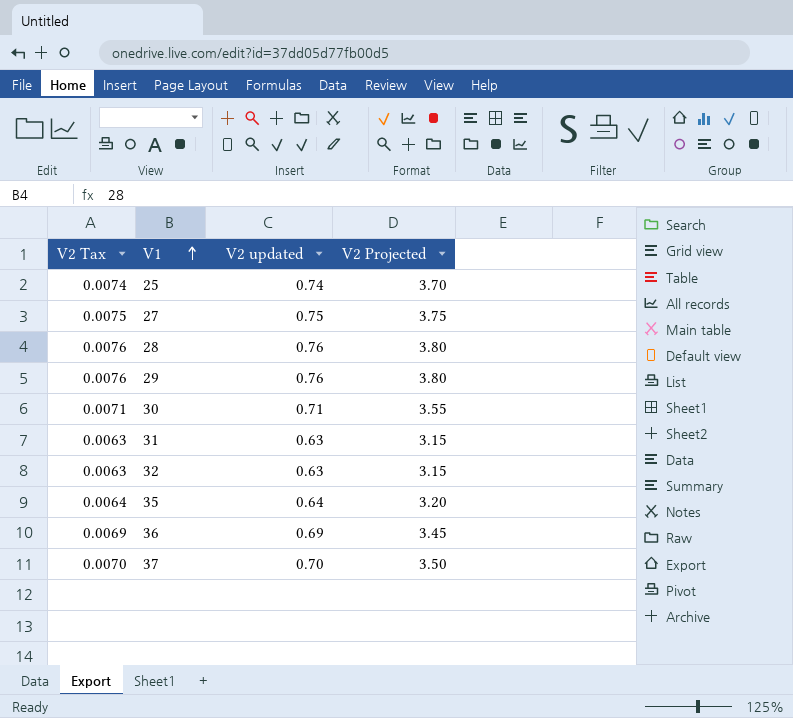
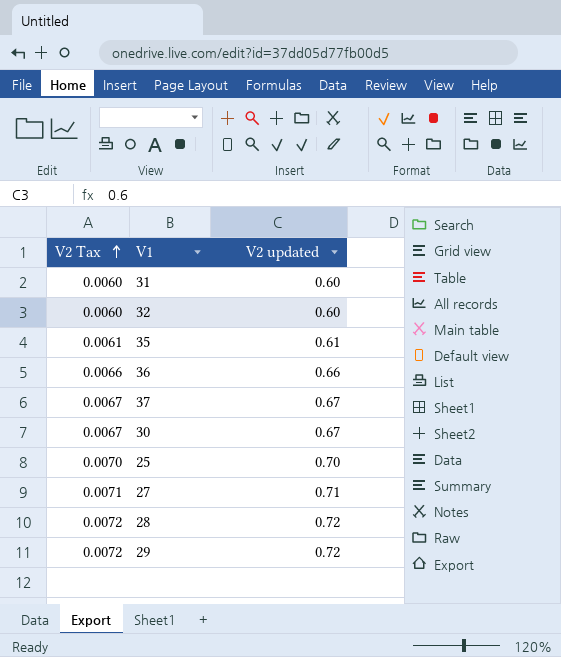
row order: V1 ascending -> V2 Tax ascending
column V2 Projected | formula: [V2 updated] * 5 -> none
31 | V2 Tax: 0.0063 -> 0.0060
31 | V2 updated: 0.63 -> 0.60
32 | V2 Tax: 0.0063 -> 0.0060
32 | V2 updated: 0.63 -> 0.60
35 | V2 Tax: 0.0064 -> 0.0061
35 | V2 updated: 0.64 -> 0.61
36 | V2 Tax: 0.0069 -> 0.0066
36 | V2 updated: 0.69 -> 0.66
37 | V2 Tax: 0.0070 -> 0.0067
37 | V2 updated: 0.70 -> 0.67
30 | V2 Tax: 0.0071 -> 0.0067
30 | V2 updated: 0.71 -> 0.67
25 | V2 Tax: 0.0074 -> 0.0070
25 | V2 updated: 0.74 -> 0.70
27 | V2 Tax: 0.0075 -> 0.0071
27 | V2 updated: 0.75 -> 0.71
28 | V2 Tax: 0.0076 -> 0.0072
28 | V2 updated: 0.76 -> 0.72
29 | V2 Tax: 0.0076 -> 0.0072
29 | V2 updated: 0.76 -> 0.72

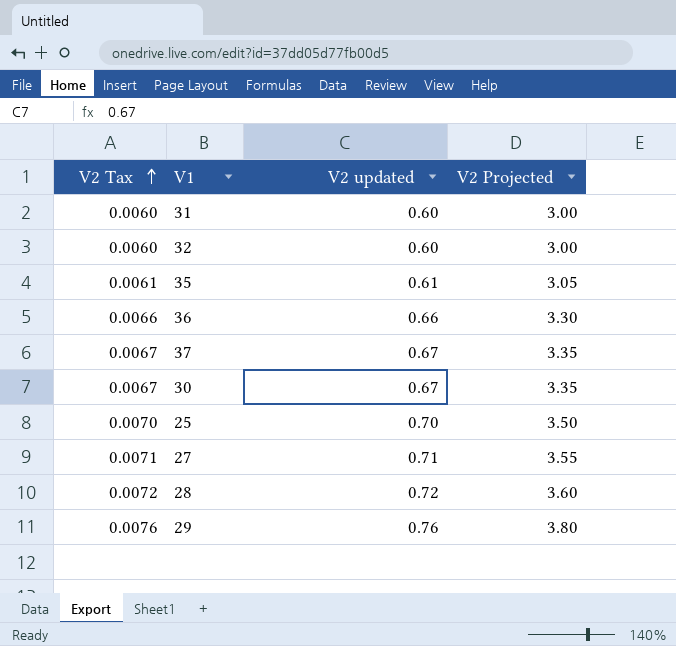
column V2 Projected | formula: none -> [V2 updated] * 5
29 | V2 Tax: 0.0072 -> 0.0076
29 | V2 updated: 0.72 -> 0.76

